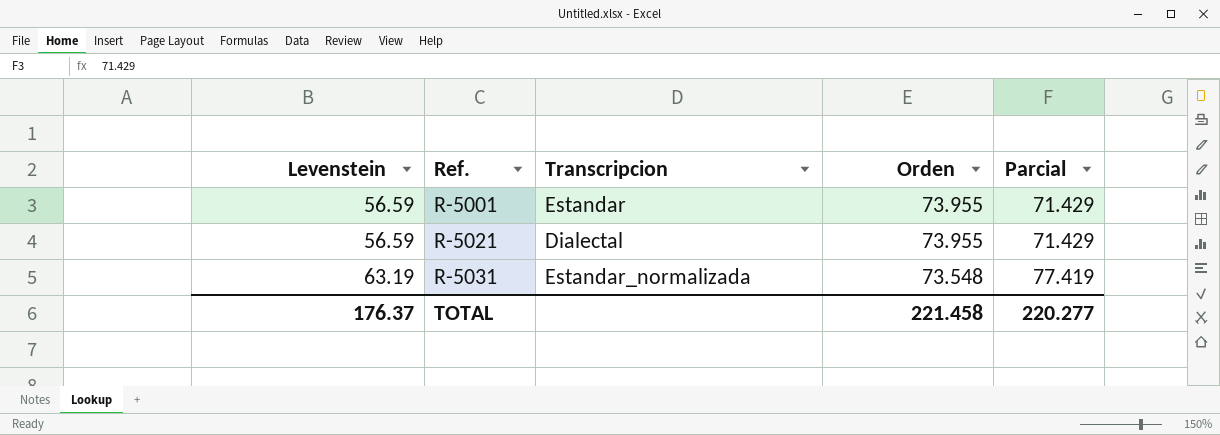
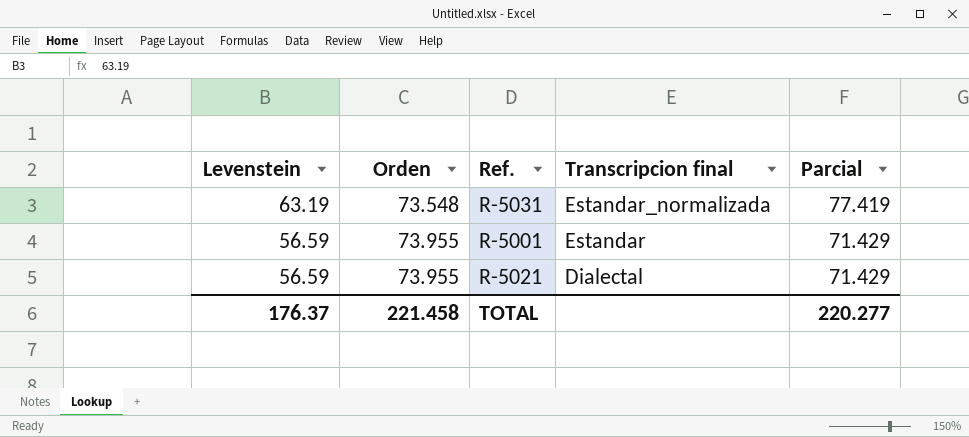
row order: Levenstein ascending -> Levenstein descending
column Orden | position: 4 -> 2
column name: Transcripcion -> Transcripcion final

